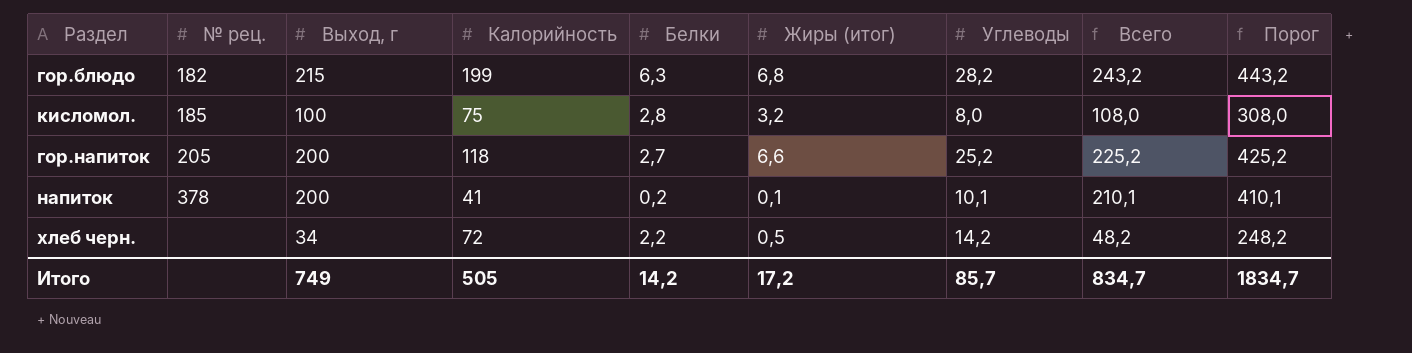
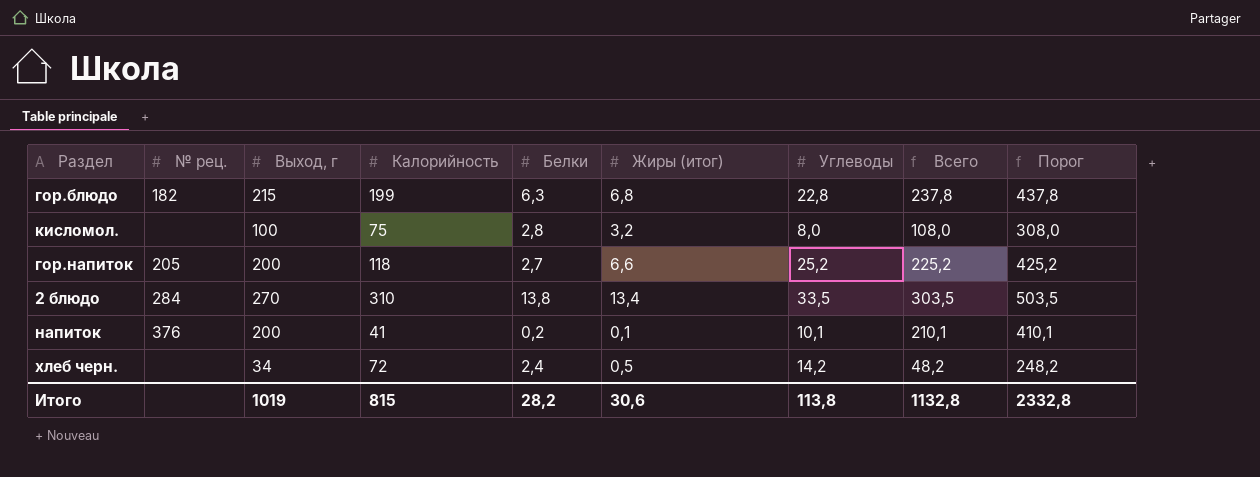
гор.блюдо | Углеводы: 28,2 -> 22,8
гор.блюдо | Всего: 243,2 -> 237,8
гор.блюдо | Порог: 443,2 -> 437,8
кисломол. | № рец.: 185 -> none
row 2 блюдо: none -> 284 | 270 | 310 | 13,8 | 13,4 | 33,5 | 303,5 | 503,5
напиток | № рец.: 378 -> 376
хлеб черн. | Белки: 2,2 -> 2,4
Итого | Выход, г: 749 -> 1019
Итого | Калорийность: 505 -> 815
Итого | Белки: 14,2 -> 28,2
Итого | Жиры (итог): 17,2 -> 30,6
Итого | Углеводы: 85,7 -> 113,8
Итого | Всего: 834,7 -> 1132,8
Итого | Порог: 1834,7 -> 2332,8

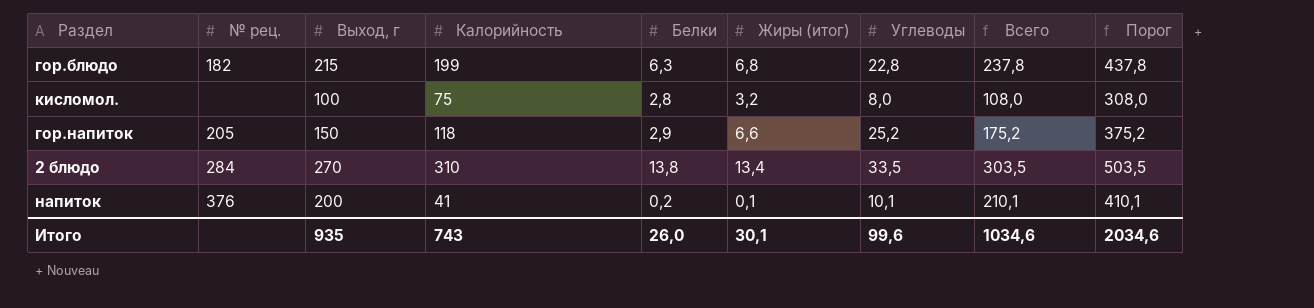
row хлеб черн.: none | 34 | 72 | 2,4 | 0,5 | 14,2 | 48,2 | 248,2 -> none
гор.напиток | Выход, г: 200 -> 150
гор.напиток | Белки: 2,7 -> 2,9
гор.напиток | Всего: 225,2 -> 175,2
гор.напиток | Порог: 425,2 -> 375,2
Итого | Выход, г: 1019 -> 935
Итого | Калорийность: 815 -> 743
Итого | Белки: 28,2 -> 26,0
Итого | Жиры (итог): 30,6 -> 30,1
Итого | Углеводы: 113,8 -> 99,6
Итого | Всего: 1132,8 -> 1034,6
Итого | Порог: 2332,8 -> 2034,6

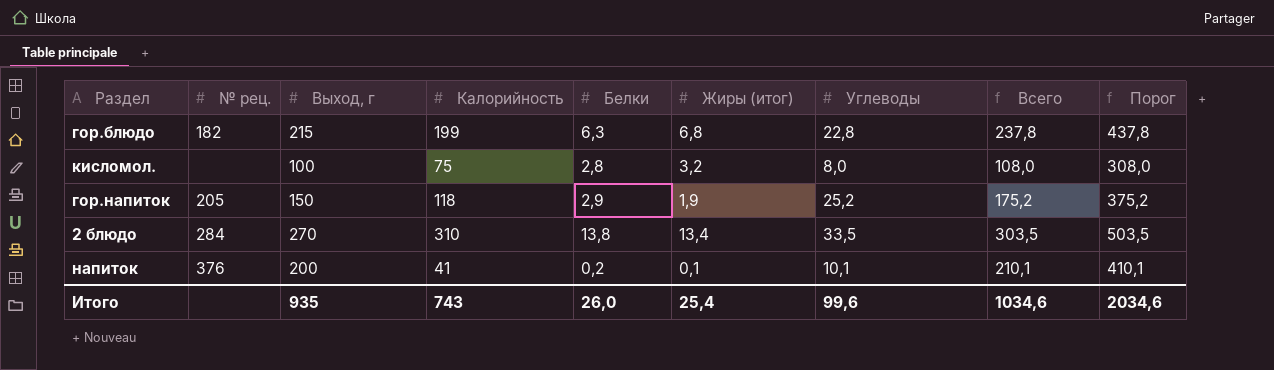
гор.напиток | Жиры (итог): 6,6 -> 1,9
Итого | Жиры (итог): 30,1 -> 25,4

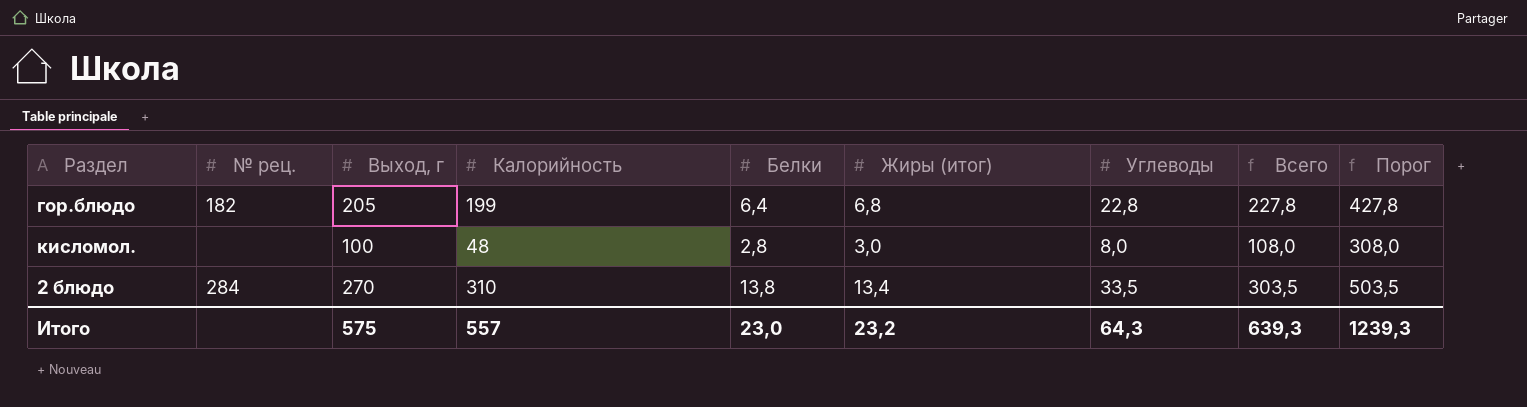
row гор.напиток: 205 | 150 | 118 | 2,9 | 1,9 | 25,2 | 175,2 | 375,2 -> none
row напиток: 376 | 200 | 41 | 0,2 | 0,1 | 10,1 | 210,1 | 410,1 -> none
гор.блюдо | Выход, г: 215 -> 205
гор.блюдо | Белки: 6,3 -> 6,4
гор.блюдо | Всего: 237,8 -> 227,8
гор.блюдо | Порог: 437,8 -> 427,8
кисломол. | Калорийность: 75 -> 48
кисломол. | Жиры (итог): 3,2 -> 3,0
Итого | Выход, г: 935 -> 575
Итого | Калорийность: 743 -> 557
Итого | Белки: 26,0 -> 23,0
Итого | Жиры (итог): 25,4 -> 23,2
Итого | Углеводы: 99,6 -> 64,3
Итого | Всего: 1034,6 -> 639,3
Итого | Порог: 2034,6 -> 1239,3

